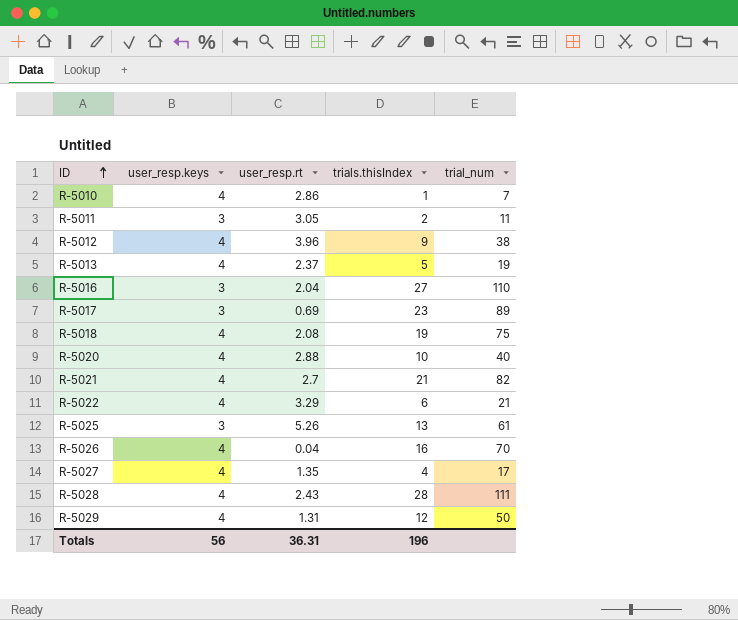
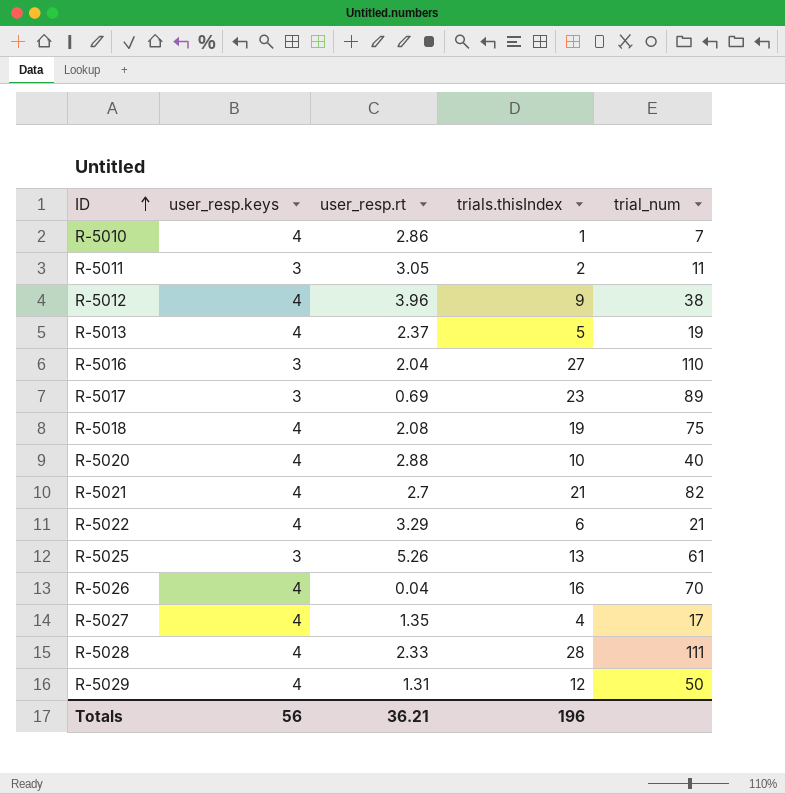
R-5028 | user_resp.rt: 2.43 -> 2.33
Totals | user_resp.rt: 36.31 -> 36.21

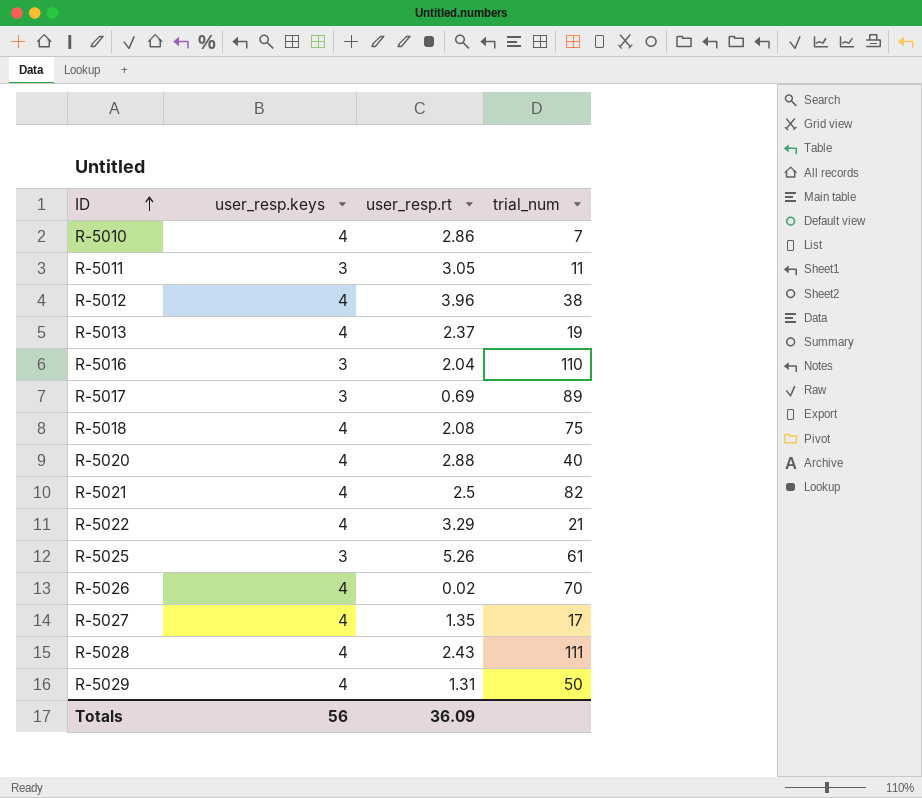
column trials.thisIndex | position: 4 -> none
R-5021 | user_resp.rt: 2.7 -> 2.5
R-5026 | user_resp.rt: 0.04 -> 0.02
R-5028 | user_resp.rt: 2.33 -> 2.43
Totals | user_resp.rt: 36.21 -> 36.09

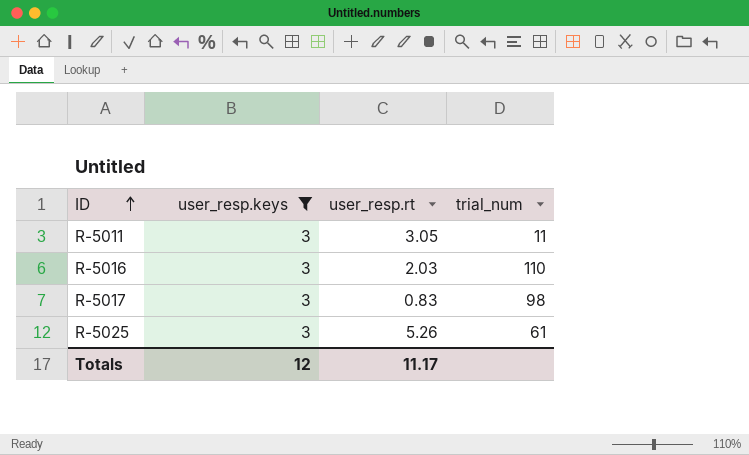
filter: none -> user_resp.keys = 3
R-5016 | user_resp.rt: 2.04 -> 2.03
R-5017 | user_resp.rt: 0.69 -> 0.83
R-5017 | trial_num: 89 -> 98
Totals | user_resp.keys: 56 -> 12
Totals | user_resp.rt: 36.09 -> 11.17

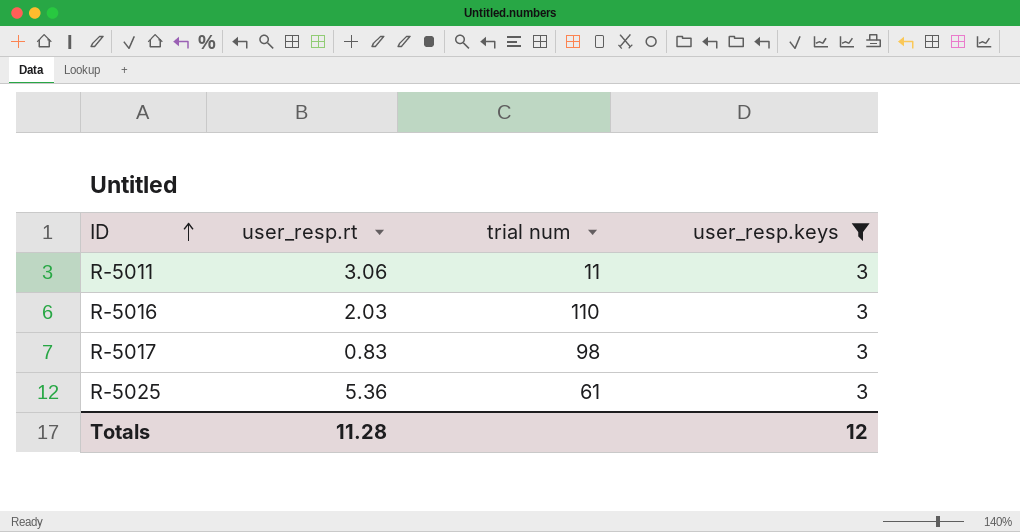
column name: trial_num -> trial num
column user_resp.keys | position: 2 -> 4
R-5011 | user_resp.rt: 3.05 -> 3.06
R-5025 | user_resp.rt: 5.26 -> 5.36
Totals | user_resp.rt: 11.17 -> 11.28

